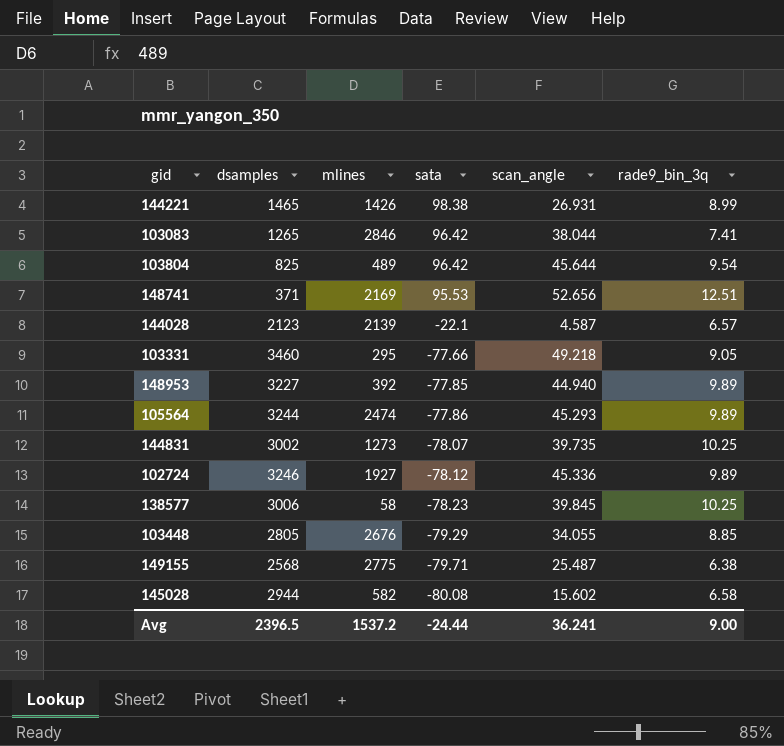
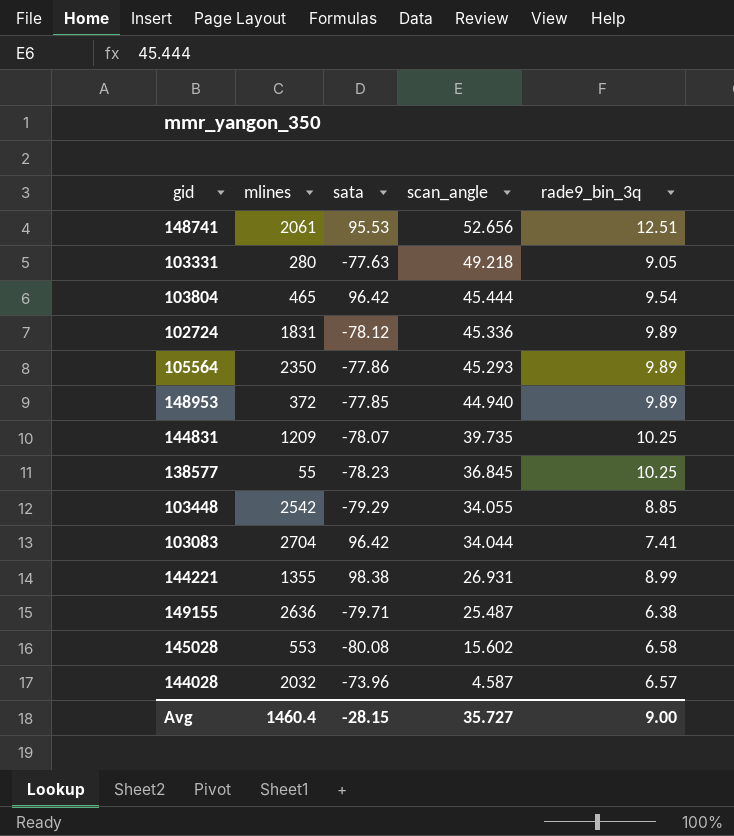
row order: sata descending -> scan_angle descending
column dsamples | position: 2 -> none
148741 | mlines: 2169 -> 2061
103331 | mlines: 295 -> 280
103331 | sata: -77.66 -> -77.63
103804 | mlines: 489 -> 465
103804 | scan_angle: 45.644 -> 45.444
102724 | mlines: 1927 -> 1831
105564 | mlines: 2474 -> 2350
148953 | mlines: 392 -> 372
144831 | mlines: 1273 -> 1209
138577 | mlines: 58 -> 55
138577 | scan_angle: 39.845 -> 36.845
103448 | mlines: 2676 -> 2542
103083 | mlines: 2846 -> 2704
103083 | scan_angle: 38.044 -> 34.044
144221 | mlines: 1426 -> 1355
149155 | mlines: 2775 -> 2636
145028 | mlines: 582 -> 553
144028 | mlines: 2139 -> 2032
144028 | sata: -22.1 -> -73.96
Avg | mlines: 1537.2 -> 1460.4
Avg | sata: -24.44 -> -28.15
Avg | scan_angle: 36.241 -> 35.727

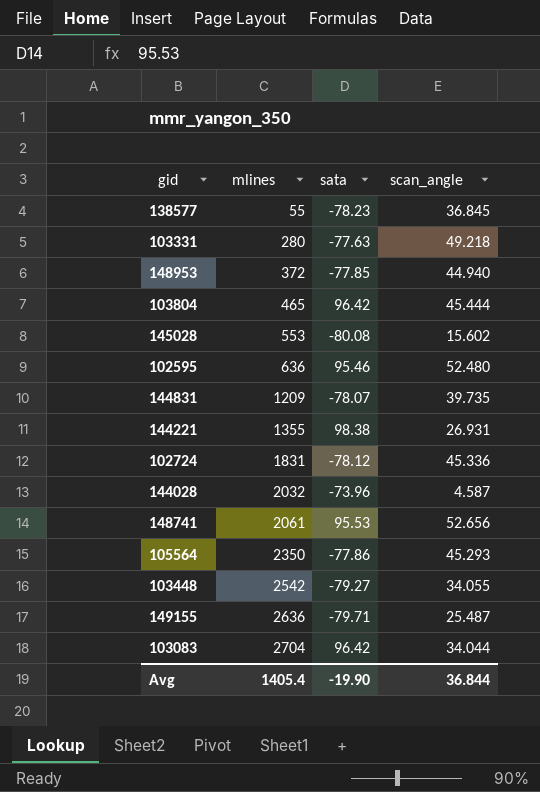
row order: scan_angle descending -> mlines ascending
column rade9_bin_3q | position: 5 -> none
row 102595: none -> 636 | 95.46 | 52.480
103448 | sata: -79.29 -> -79.27
Avg | mlines: 1460.4 -> 1405.4
Avg | sata: -28.15 -> -19.90
Avg | scan_angle: 35.727 -> 36.844

